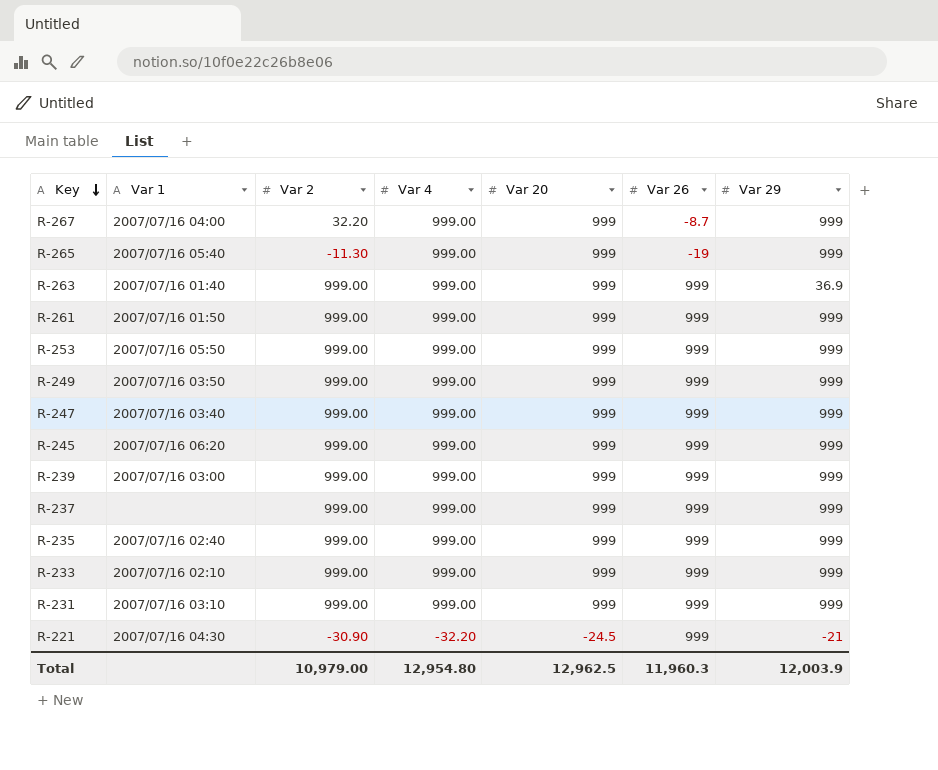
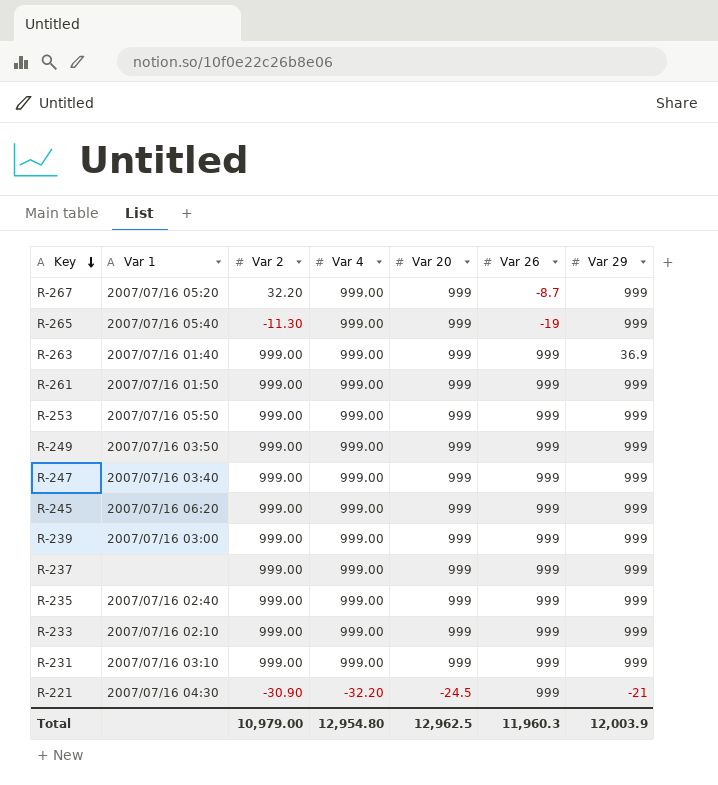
R-267 | Var 1: 2007/07/16 04:00 -> 2007/07/16 05:20

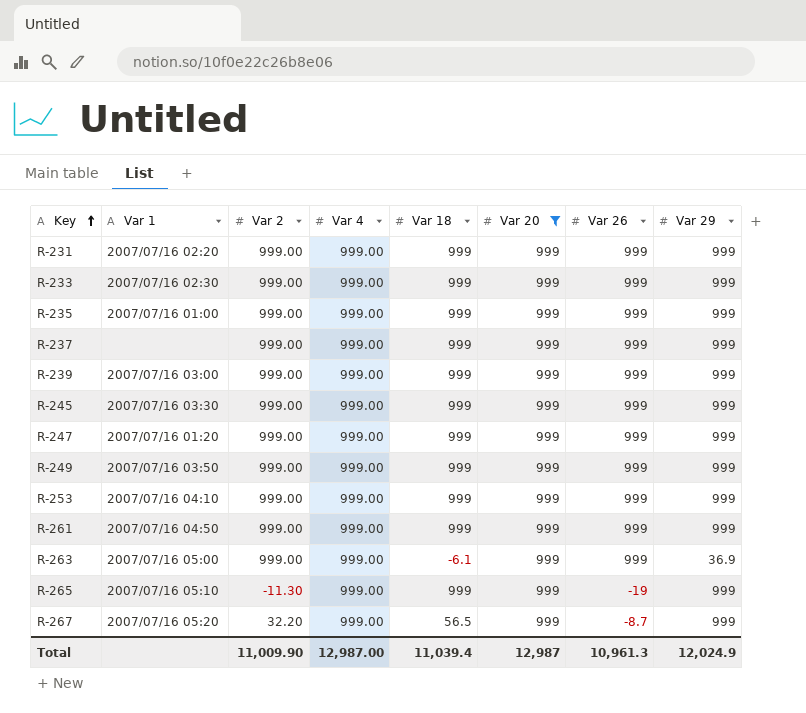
filter: none -> Var 20 = 999
row order: Key descending -> Key ascending
column Var 18 | position: none -> 5
R-231 | Var 1: 2007/07/16 03:10 -> 2007/07/16 02:20
R-233 | Var 1: 2007/07/16 02:10 -> 2007/07/16 02:30
R-235 | Var 1: 2007/07/16 02:40 -> 2007/07/16 01:00
R-245 | Var 1: 2007/07/16 06:20 -> 2007/07/16 03:30
R-247 | Var 1: 2007/07/16 03:40 -> 2007/07/16 01:20
R-253 | Var 1: 2007/07/16 05:50 -> 2007/07/16 04:10
R-261 | Var 1: 2007/07/16 01:50 -> 2007/07/16 04:50
R-263 | Var 1: 2007/07/16 01:40 -> 2007/07/16 05:00
R-265 | Var 1: 2007/07/16 05:40 -> 2007/07/16 05:10
Total | Var 2: 10,979.00 -> 11,009.90
Total | Var 4: 12,954.80 -> 12,987.00
Total | Var 20: 12,962.5 -> 12,987
Total | Var 26: 11,960.3 -> 10,961.3
Total | Var 29: 12,003.9 -> 12,024.9

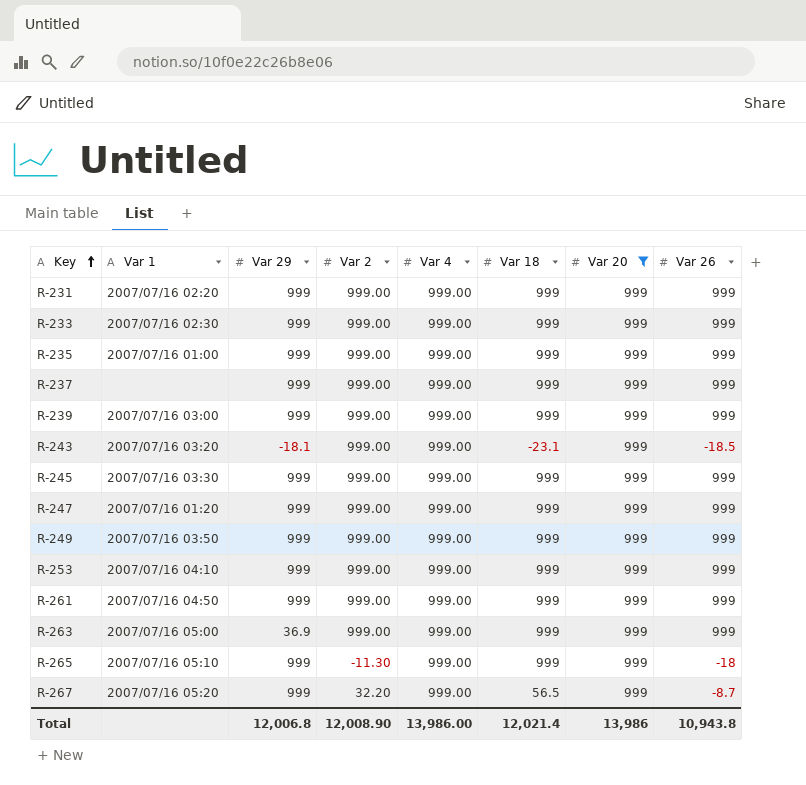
column Var 29 | position: 8 -> 3
row R-243: none -> 2007/07/16 03:20 | -18.1 | 999.00 | 999.00 | -23.1 | 999 | -18.5
R-263 | Var 18: -6.1 -> 999
R-265 | Var 26: -19 -> -18
Total | Var 29: 12,024.9 -> 12,006.8
Total | Var 2: 11,009.90 -> 12,008.90
Total | Var 4: 12,987.00 -> 13,986.00
Total | Var 18: 11,039.4 -> 12,021.4
Total | Var 20: 12,987 -> 13,986
Total | Var 26: 10,961.3 -> 10,943.8

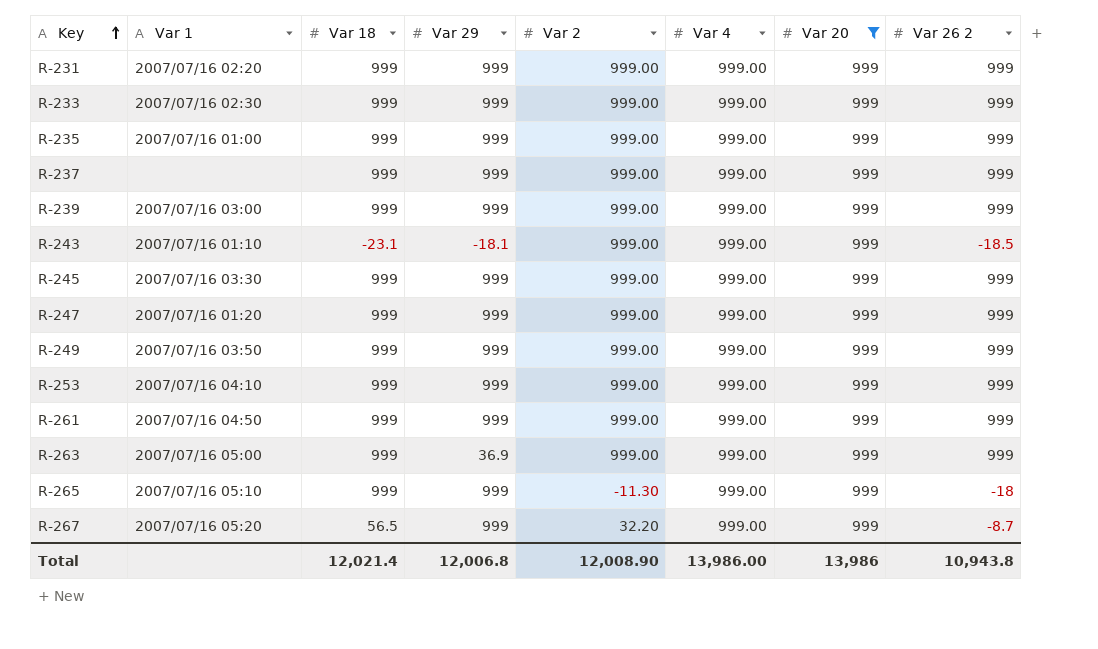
column Var 18 | position: 6 -> 3
column name: Var 26 -> Var 26 2
R-243 | Var 1: 2007/07/16 03:20 -> 2007/07/16 01:10

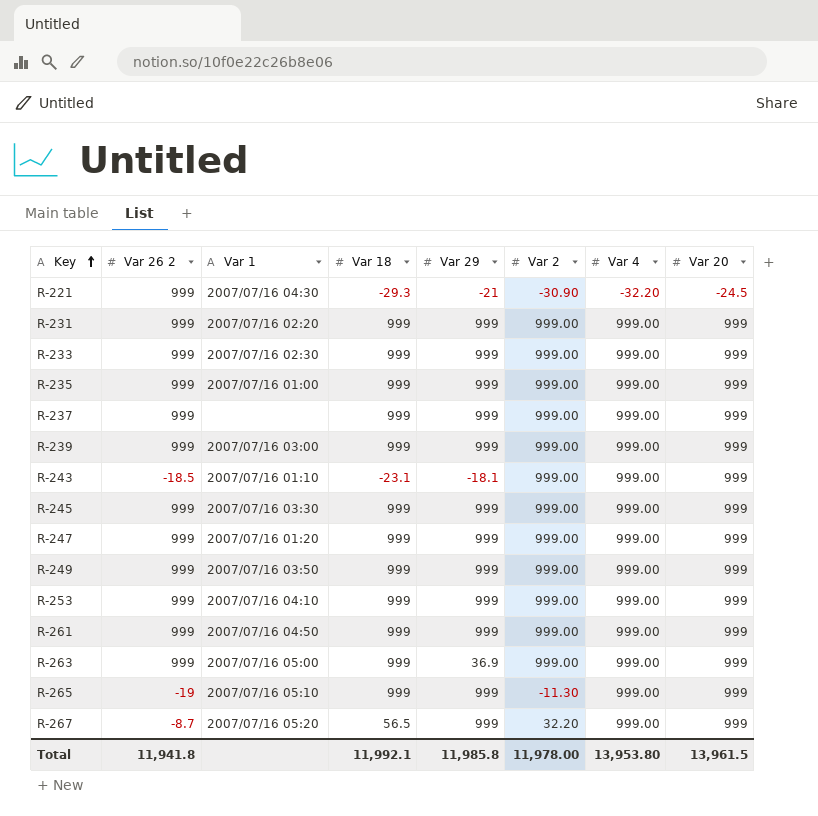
filter: Var 20 = 999 -> none
column Var 26 2 | position: 8 -> 2
R-265 | Var 26 2: -18 -> -19
Total | Var 26 2: 10,943.8 -> 11,941.8
Total | Var 18: 12,021.4 -> 11,992.1
Total | Var 29: 12,006.8 -> 11,985.8
Total | Var 2: 12,008.90 -> 11,978.00
Total | Var 4: 13,986.00 -> 13,953.80
Total | Var 20: 13,986 -> 13,961.5

